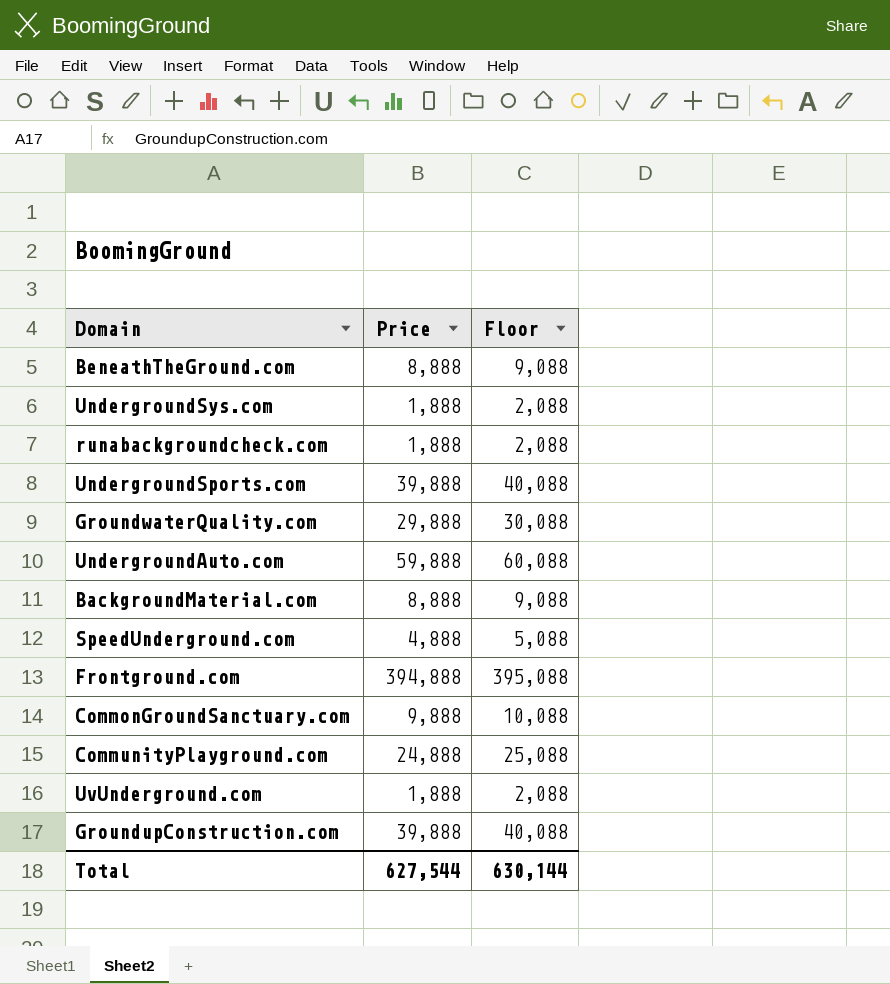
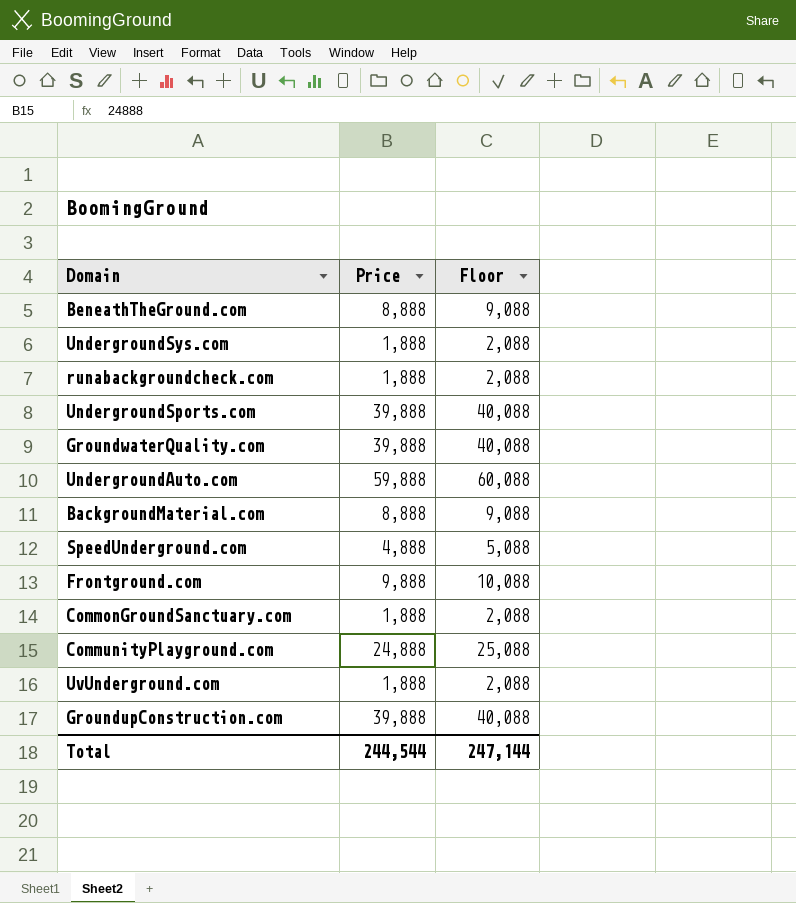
GroundwaterQuality.com | Price: 29,888 -> 39,888
GroundwaterQuality.com | Floor: 30,088 -> 40,088
Frontground.com | Price: 394,888 -> 9,888
Frontground.com | Floor: 395,088 -> 10,088
CommonGroundSanctuary.com | Price: 9,888 -> 1,888
CommonGroundSanctuary.com | Floor: 10,088 -> 2,088
Total | Price: 627,544 -> 244,544
Total | Floor: 630,144 -> 247,144

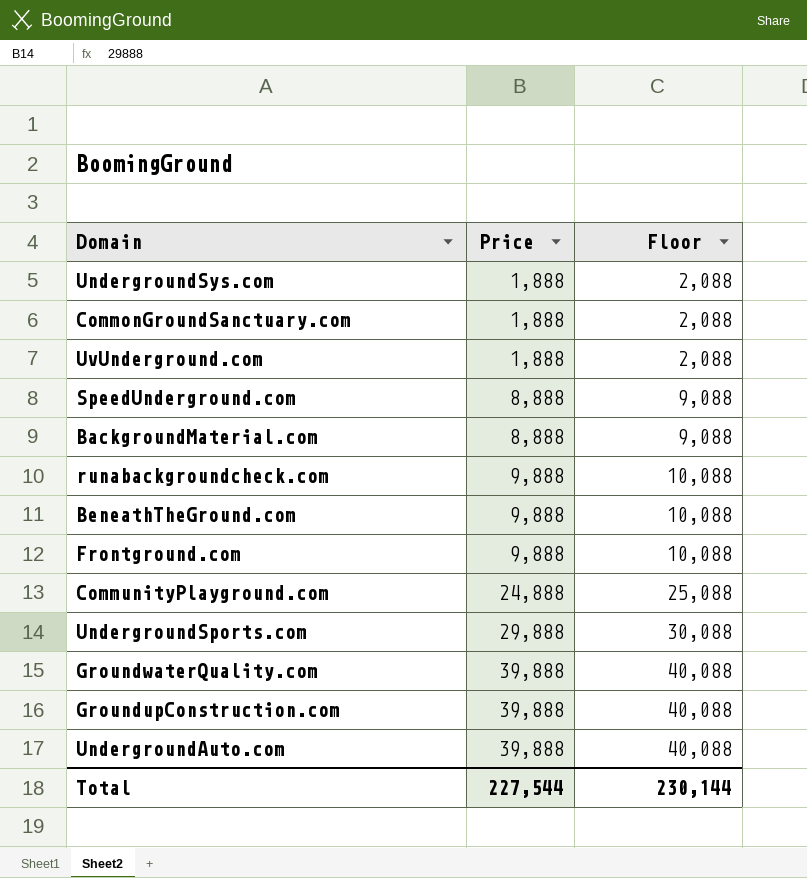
row order: none -> Price ascending
SpeedUnderground.com | Price: 4,888 -> 8,888
SpeedUnderground.com | Floor: 5,088 -> 9,088
runabackgroundcheck.com | Price: 1,888 -> 9,888
runabackgroundcheck.com | Floor: 2,088 -> 10,088
BeneathTheGround.com | Price: 8,888 -> 9,888
BeneathTheGround.com | Floor: 9,088 -> 10,088
UndergroundSports.com | Price: 39,888 -> 29,888
UndergroundSports.com | Floor: 40,088 -> 30,088
UndergroundAuto.com | Price: 59,888 -> 39,888
UndergroundAuto.com | Floor: 60,088 -> 40,088
Total | Price: 244,544 -> 227,544
Total | Floor: 247,144 -> 230,144

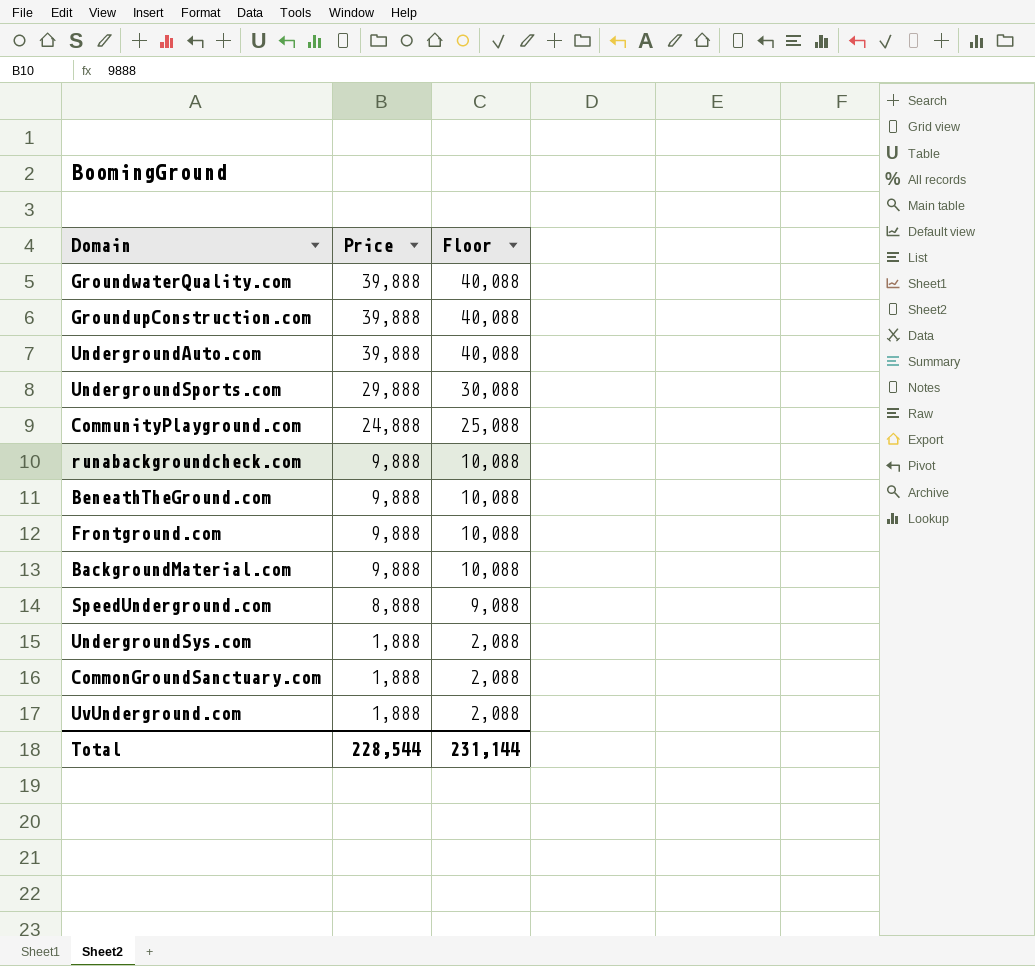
row order: Price ascending -> Price descending
BackgroundMaterial.com | Price: 8,888 -> 9,888
BackgroundMaterial.com | Floor: 9,088 -> 10,088
Total | Price: 227,544 -> 228,544
Total | Floor: 230,144 -> 231,144

